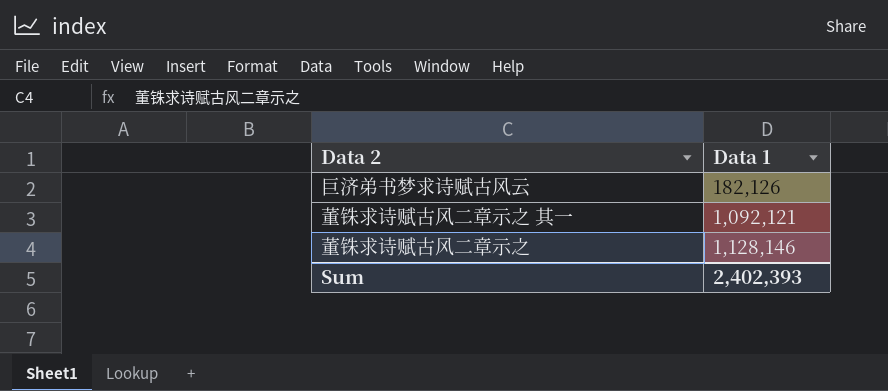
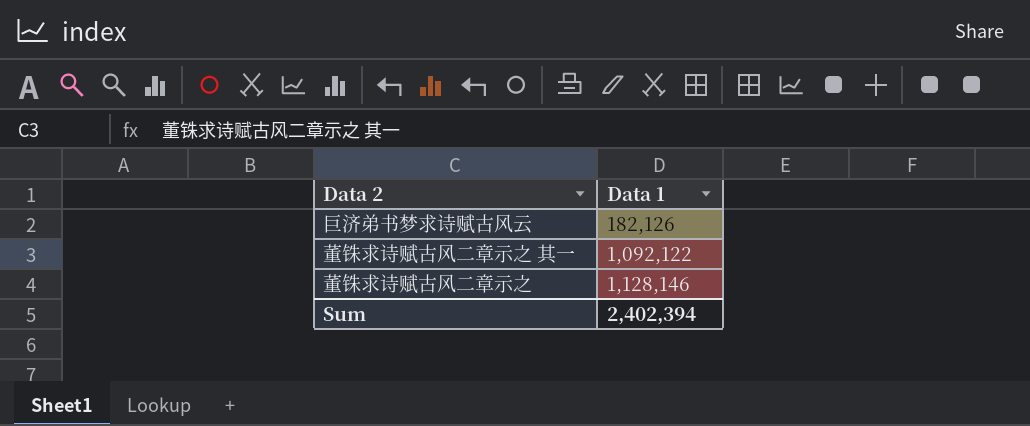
董铢求诗赋古风二章示之 其一 | Data 1: 1,092,121 -> 1,092,122
Sum | Data 1: 2,402,393 -> 2,402,394

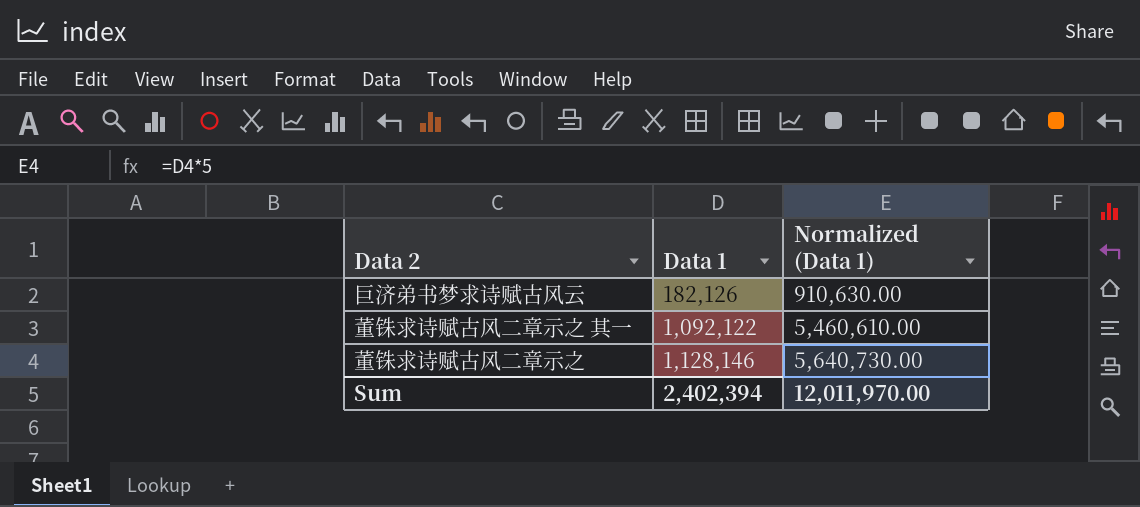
column Normalized (Data 1) | formula: none -> [Data 1] * 5

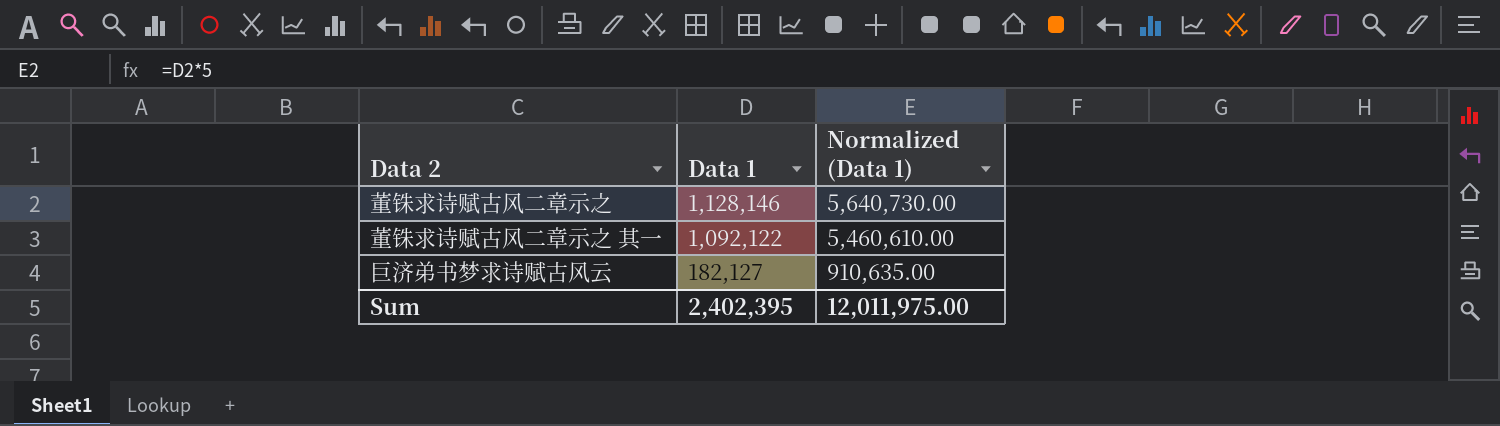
row order: Data 1 ascending -> Data 1 descending
巨济弟书梦求诗赋古风云 | Data 1: 182,126 -> 182,127
巨济弟书梦求诗赋古风云 | Normalized (Data 1): 910,630.00 -> 910,635.00
Sum | Data 1: 2,402,394 -> 2,402,395
Sum | Normalized (Data 1): 12,011,970.00 -> 12,011,975.00

